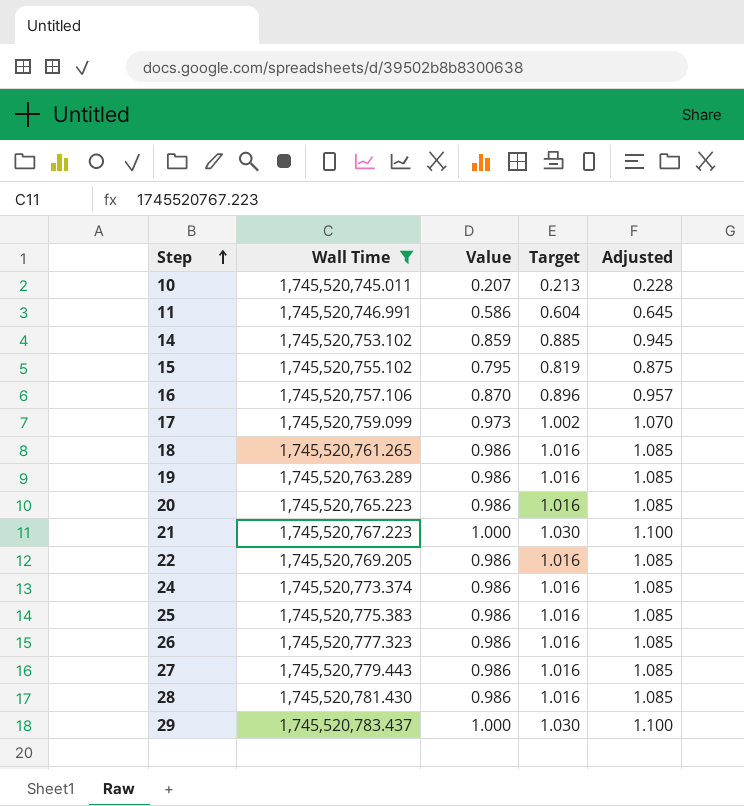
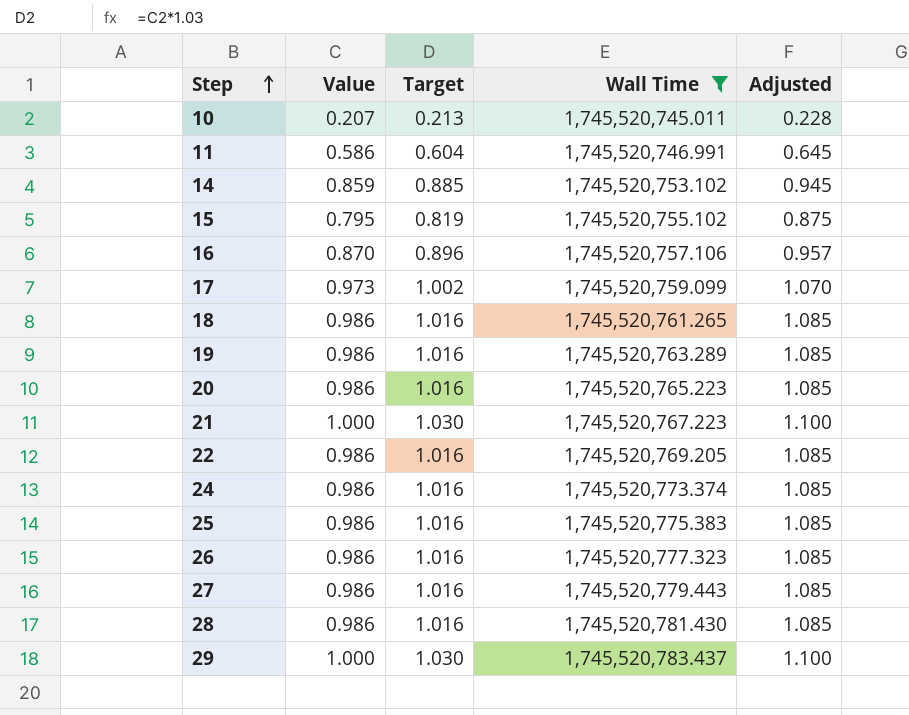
column Wall Time | position: 2 -> 4

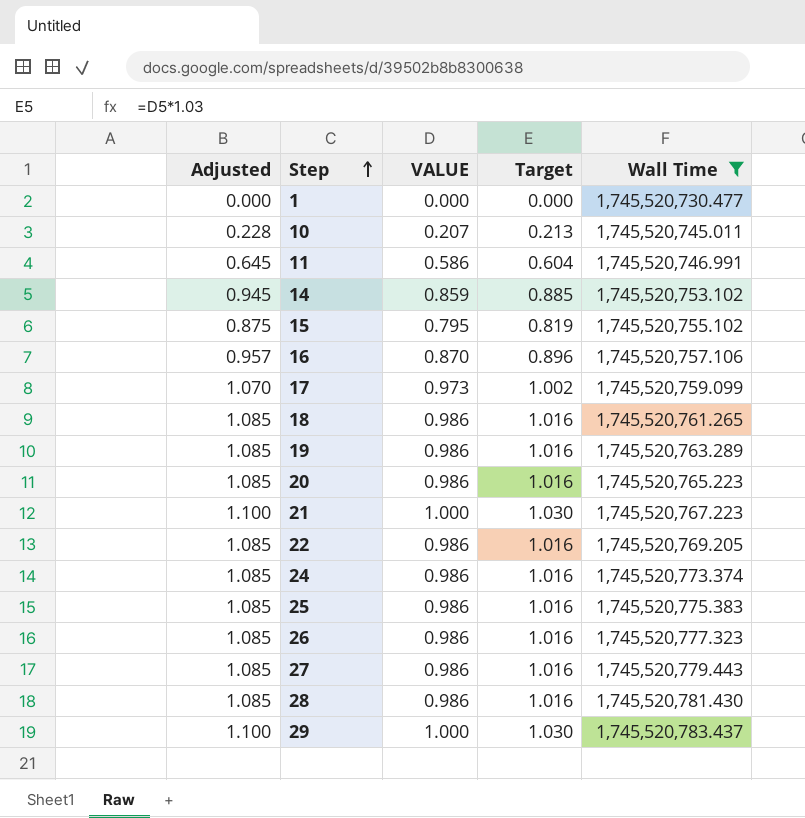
column Adjusted | position: 5 -> 1
column name: Value -> VALUE
row 1: none -> 0.000 | 0.000 | 0.000 | 1,745,520,730.477

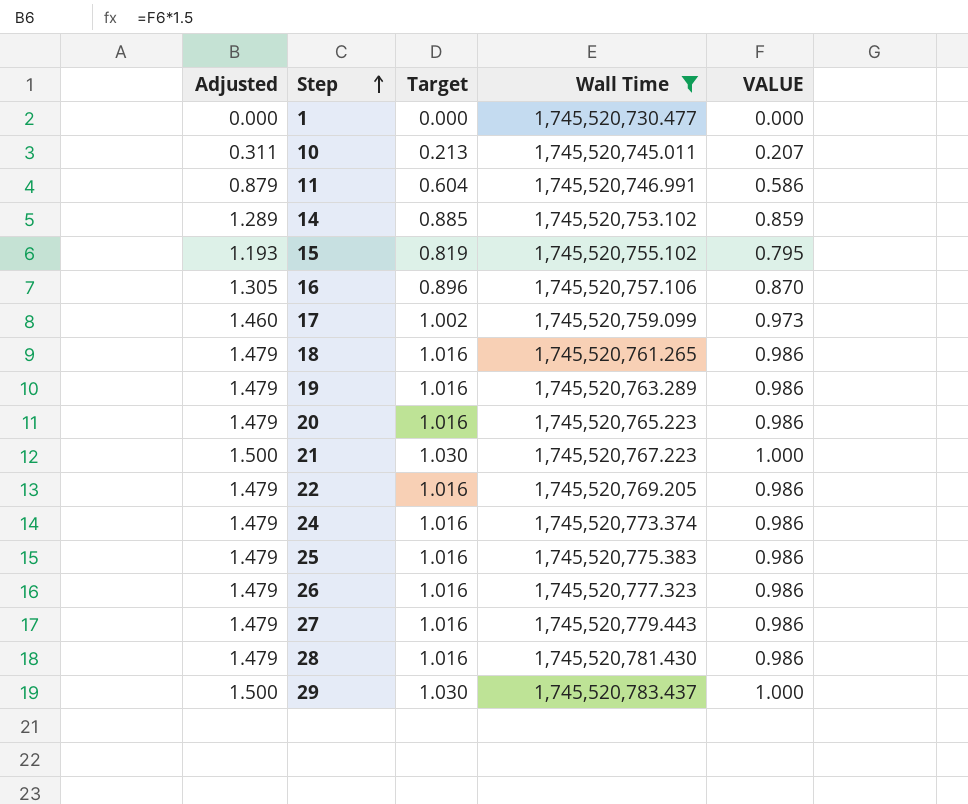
column Adjusted | formula: [VALUE] * 1.1 -> [VALUE] * 1.5
column VALUE | position: 3 -> 5

